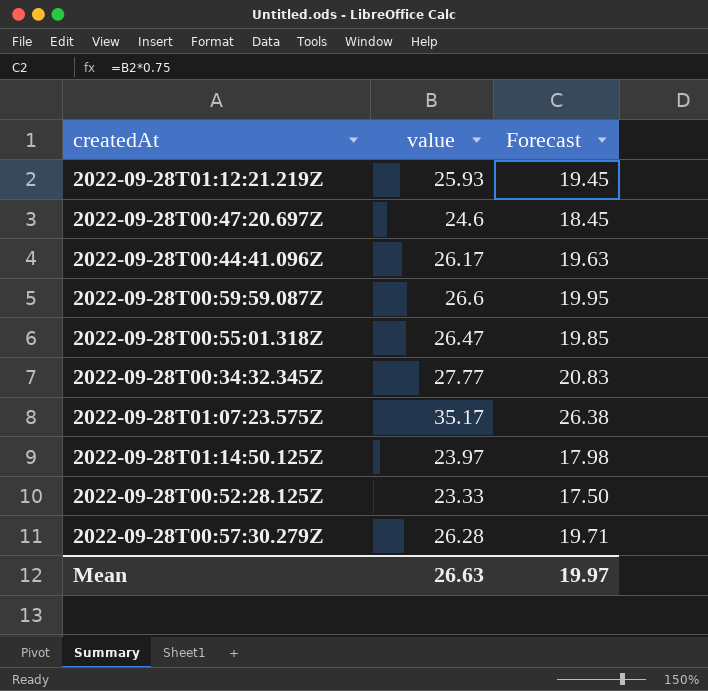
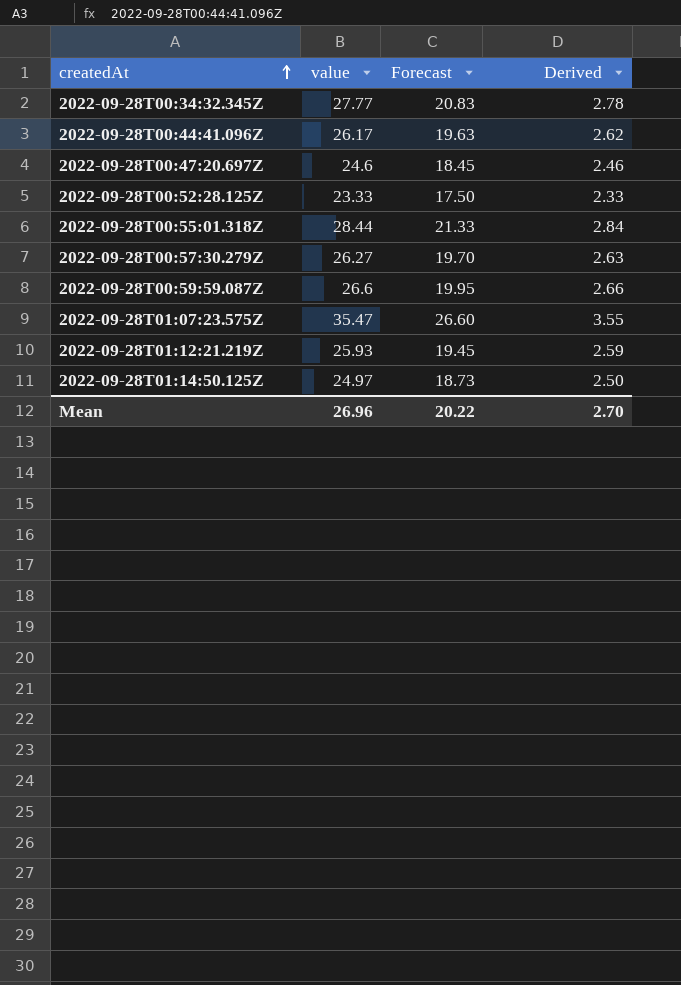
row order: none -> createdAt ascending
column Derived | formula: none -> [value] * 0.1
2022-09-28T00:55:01.318Z | value: 26.47 -> 28.44
2022-09-28T00:55:01.318Z | Forecast: 19.85 -> 21.33
2022-09-28T00:57:30.279Z | value: 26.28 -> 26.27
2022-09-28T00:57:30.279Z | Forecast: 19.71 -> 19.70
2022-09-28T01:07:23.575Z | value: 35.17 -> 35.47
2022-09-28T01:07:23.575Z | Forecast: 26.38 -> 26.60
2022-09-28T01:14:50.125Z | value: 23.97 -> 24.97
2022-09-28T01:14:50.125Z | Forecast: 17.98 -> 18.73
Mean | value: 26.63 -> 26.96
Mean | Forecast: 19.97 -> 20.22

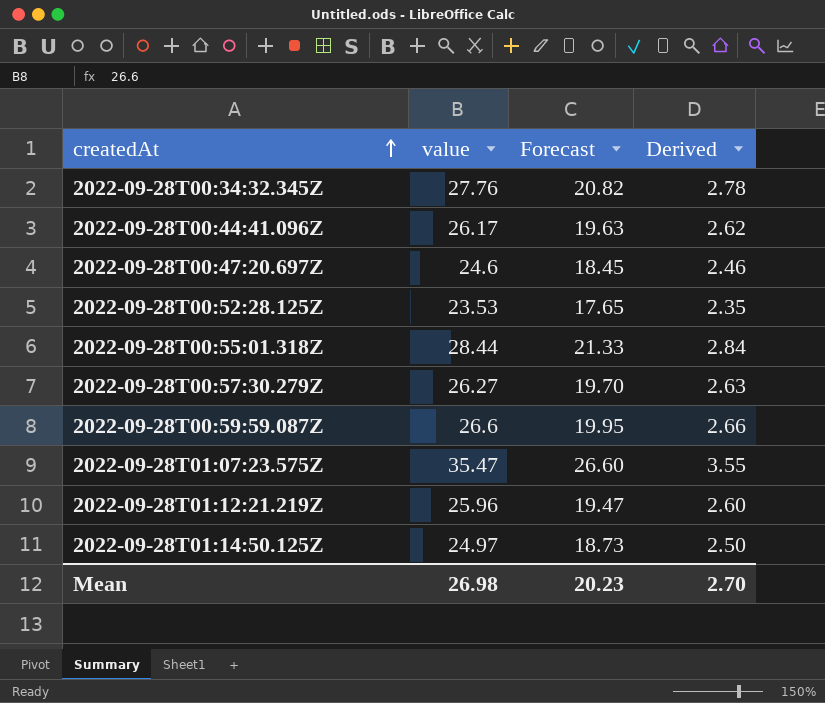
2022-09-28T00:34:32.345Z | value: 27.77 -> 27.76
2022-09-28T00:34:32.345Z | Forecast: 20.83 -> 20.82
2022-09-28T00:52:28.125Z | value: 23.33 -> 23.53
2022-09-28T00:52:28.125Z | Forecast: 17.50 -> 17.65
2022-09-28T00:52:28.125Z | Derived: 2.33 -> 2.35
2022-09-28T01:12:21.219Z | value: 25.93 -> 25.96
2022-09-28T01:12:21.219Z | Forecast: 19.45 -> 19.47
2022-09-28T01:12:21.219Z | Derived: 2.59 -> 2.60
Mean | value: 26.96 -> 26.98
Mean | Forecast: 20.22 -> 20.23

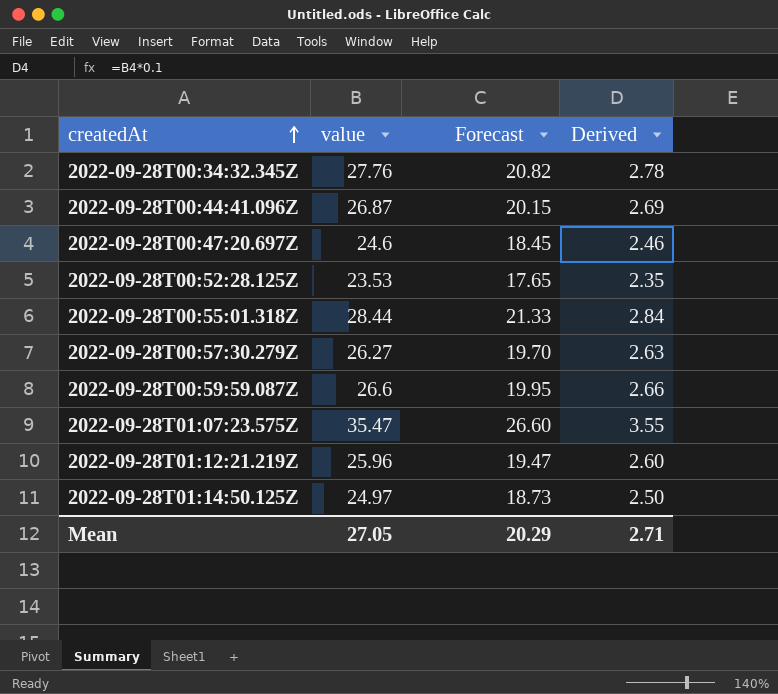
2022-09-28T00:44:41.096Z | value: 26.17 -> 26.87
2022-09-28T00:44:41.096Z | Forecast: 19.63 -> 20.15
2022-09-28T00:44:41.096Z | Derived: 2.62 -> 2.69
Mean | value: 26.98 -> 27.05
Mean | Forecast: 20.23 -> 20.29
Mean | Derived: 2.70 -> 2.71

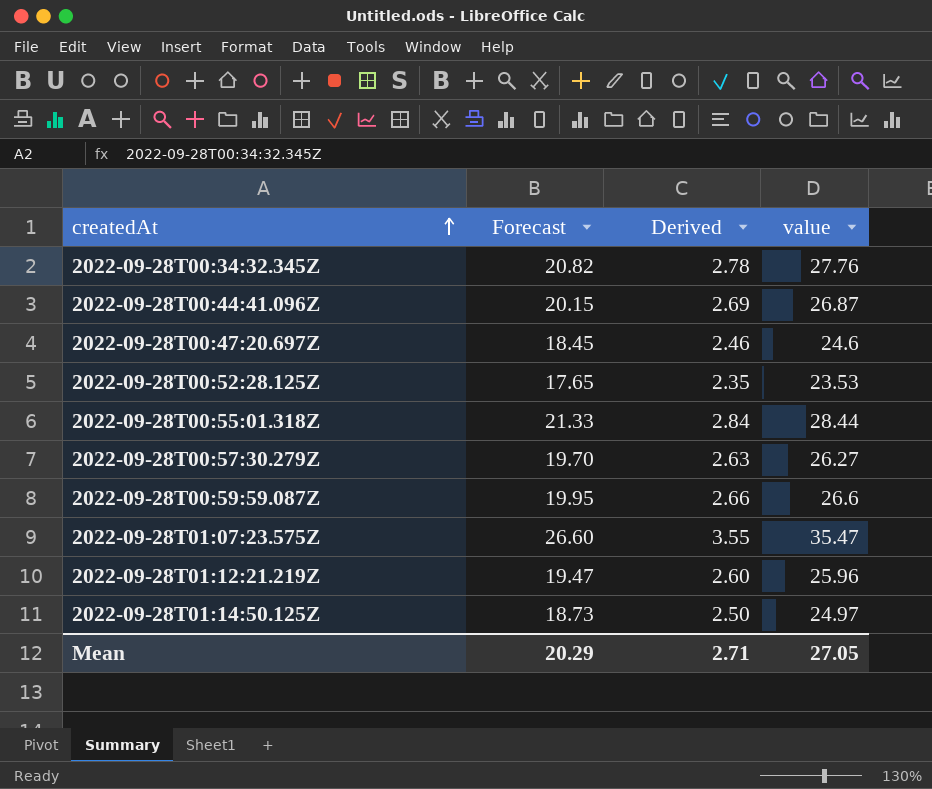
column value | position: 2 -> 4

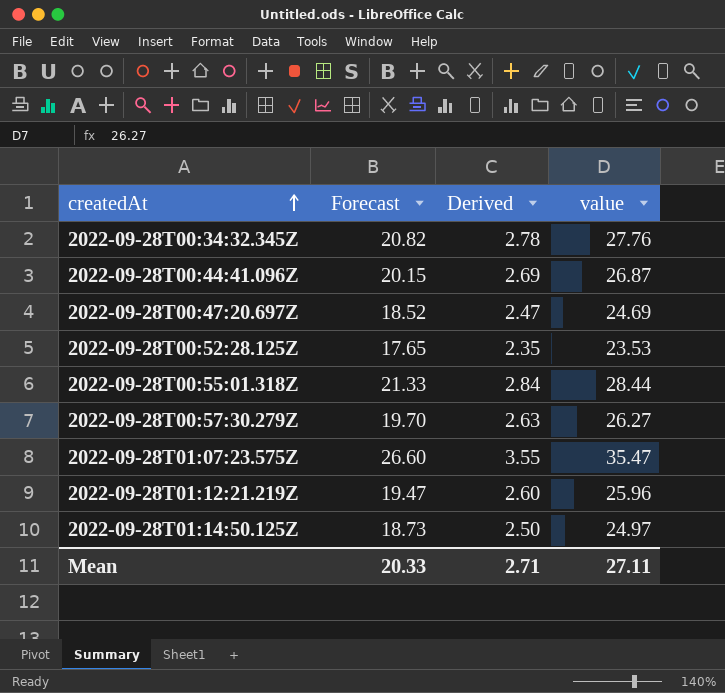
row 2022-09-28T00:59:59.087Z: 19.95 | 2.66 | 26.6 -> none
2022-09-28T00:47:20.697Z | Forecast: 18.45 -> 18.52
2022-09-28T00:47:20.697Z | Derived: 2.46 -> 2.47
2022-09-28T00:47:20.697Z | value: 24.6 -> 24.69
Mean | Forecast: 20.29 -> 20.33
Mean | value: 27.05 -> 27.11

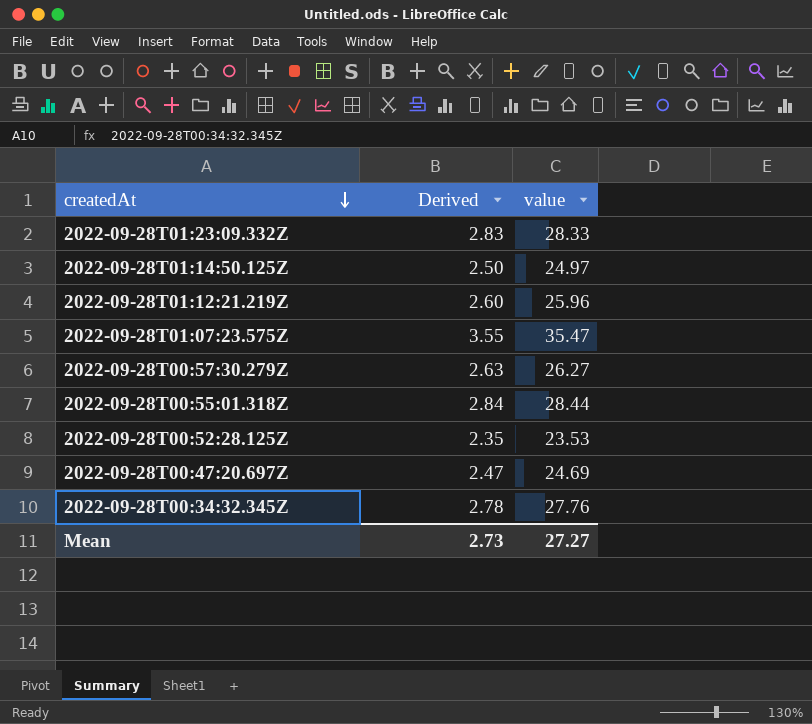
row order: createdAt ascending -> createdAt descending
column Forecast | formula: [value] * 0.75 -> none
row 2022-09-28T00:44:41.096Z: 20.15 | 2.69 | 26.87 -> none
row 2022-09-28T01:23:09.332Z: none -> 2.83 | 28.33
Mean | Derived: 2.71 -> 2.73
Mean | value: 27.11 -> 27.27

